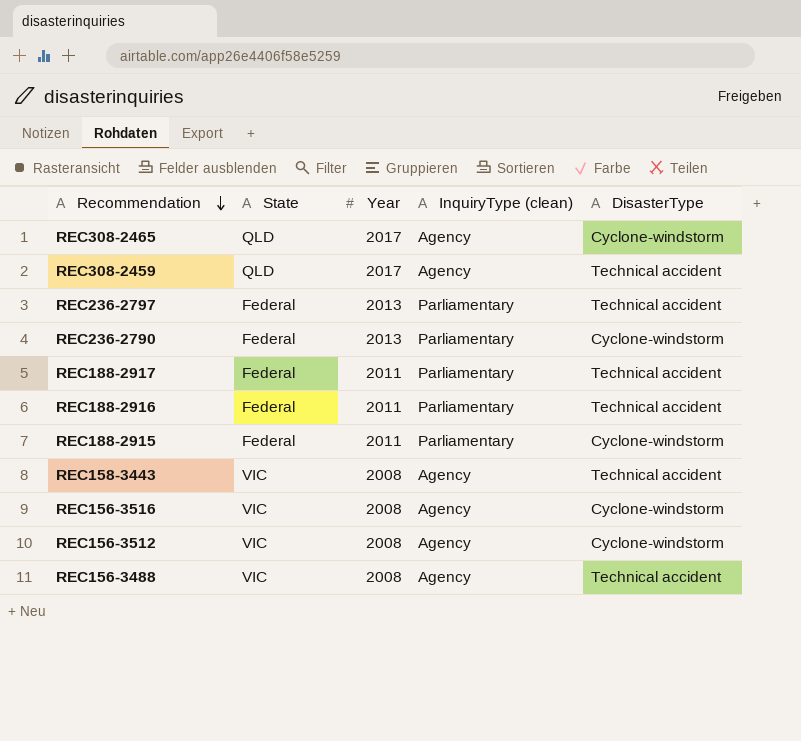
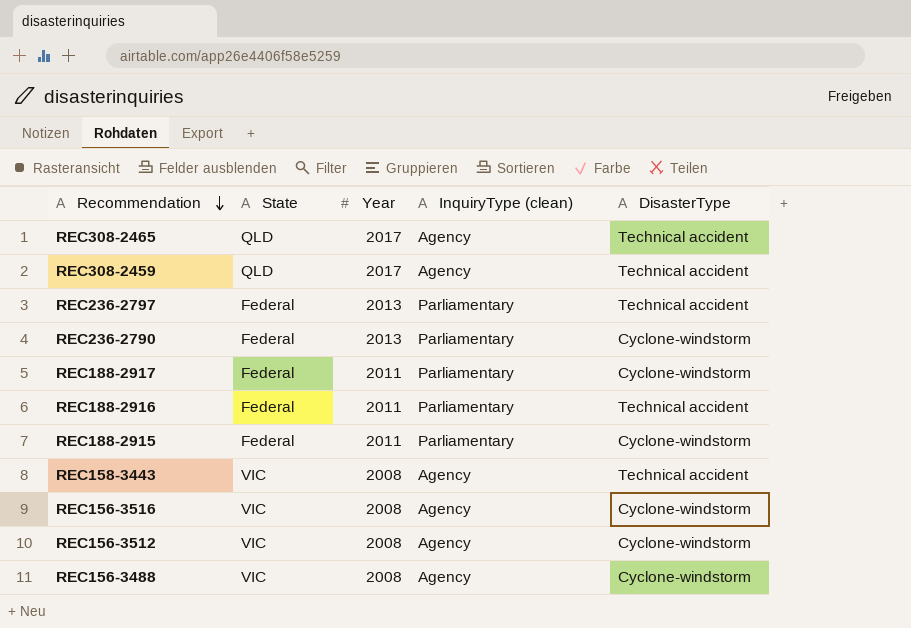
REC308-2465 | DisasterType: Cyclone-windstorm -> Technical accident
REC188-2917 | DisasterType: Technical accident -> Cyclone-windstorm
REC156-3488 | DisasterType: Technical accident -> Cyclone-windstorm

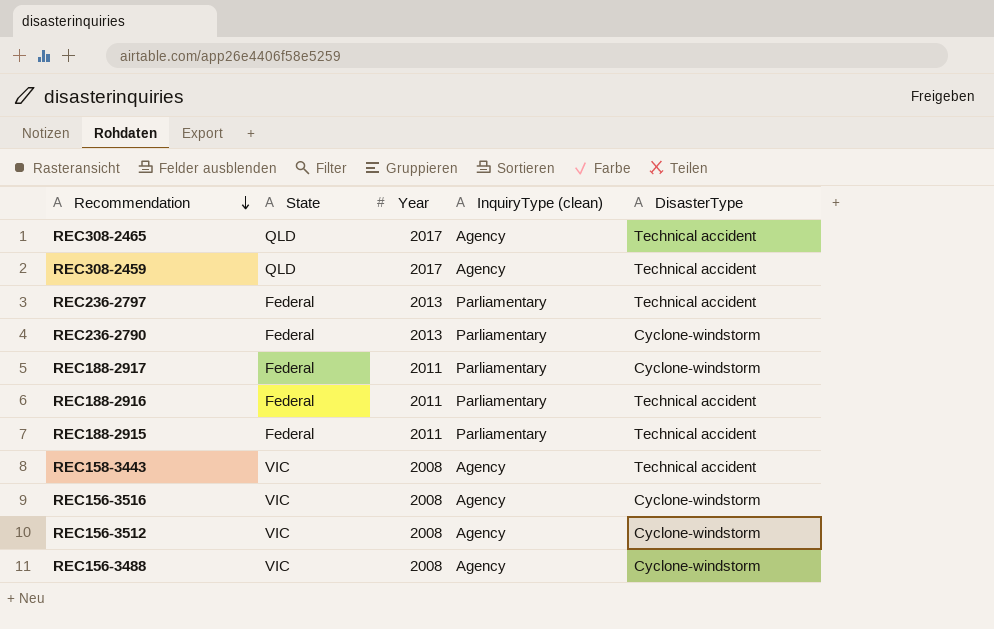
REC188-2915 | DisasterType: Cyclone-windstorm -> Technical accident

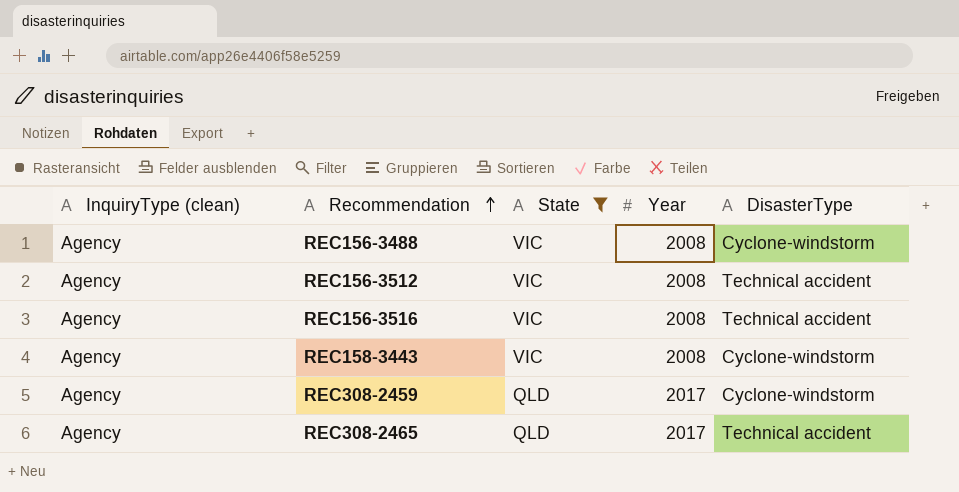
filter: none -> State != Federal
row order: Recommendation descending -> Recommendation ascending
column InquiryType (clean) | position: 4 -> 1
REC156-3512 | DisasterType: Cyclone-windstorm -> Technical accident
REC156-3516 | DisasterType: Cyclone-windstorm -> Technical accident
REC158-3443 | DisasterType: Technical accident -> Cyclone-windstorm
REC308-2459 | DisasterType: Technical accident -> Cyclone-windstorm

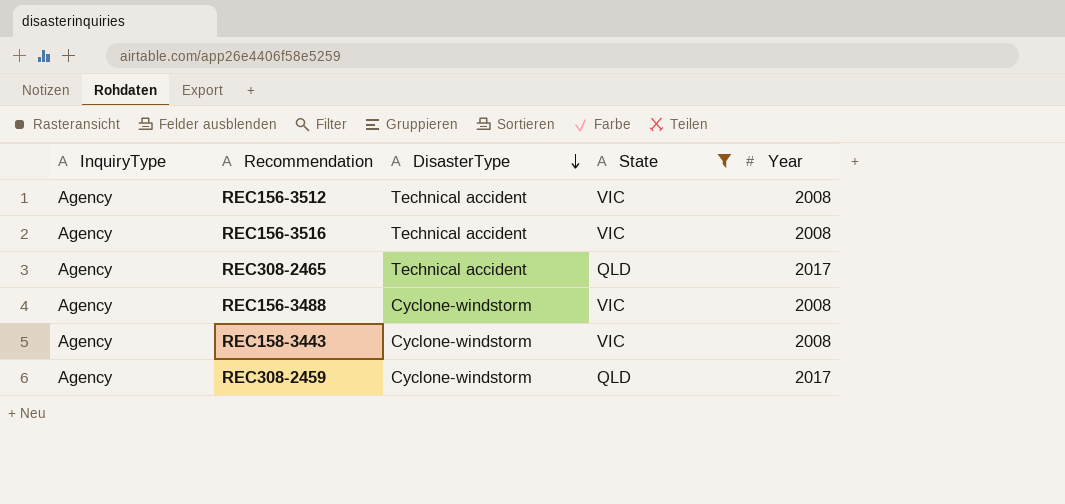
row order: Recommendation ascending -> DisasterType descending
column name: InquiryType (clean) -> InquiryType
column DisasterType | position: 5 -> 3

